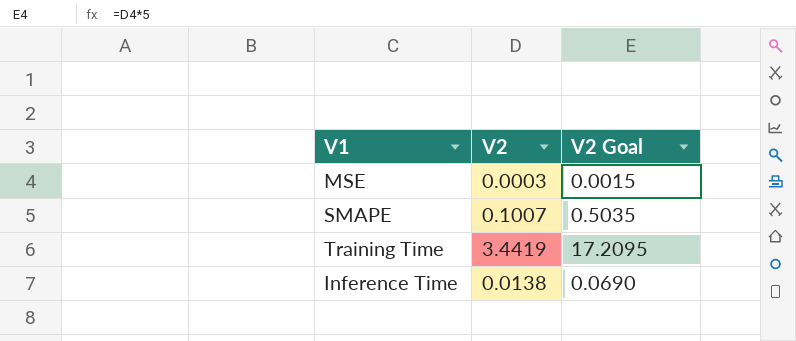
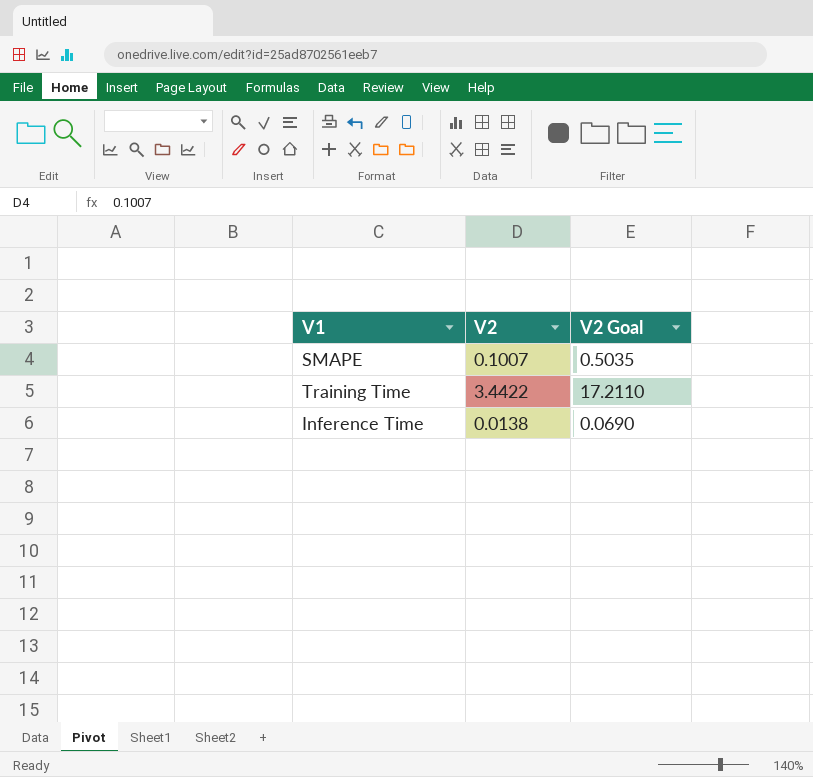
row MSE: 0.0003 | 0.0015 -> none
Training Time | V2: 3.4419 -> 3.4422
Training Time | V2 Goal: 17.2095 -> 17.2110

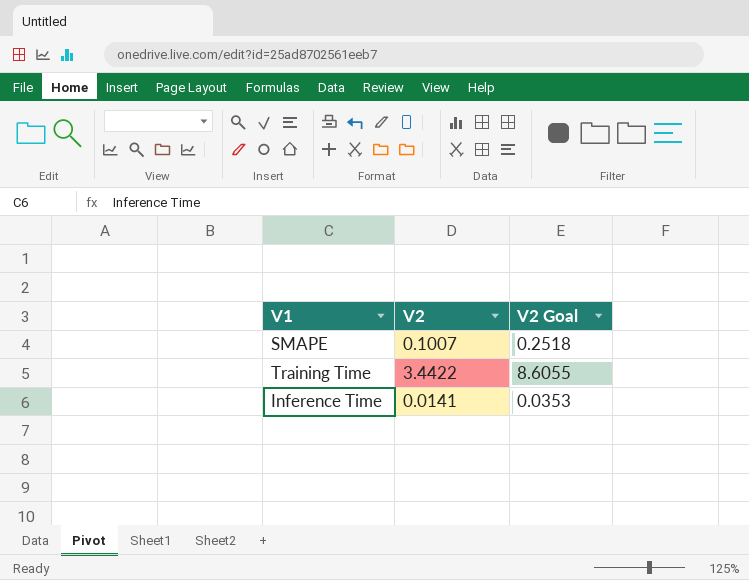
column V2 Goal | formula: [V2] * 5 -> [V2] * 2.5
Inference Time | V2: 0.0138 -> 0.0141

